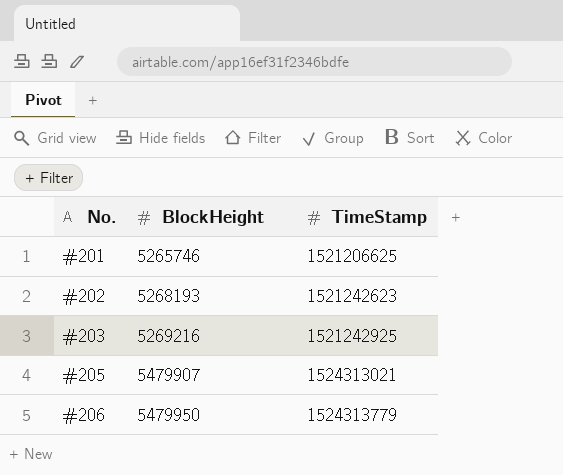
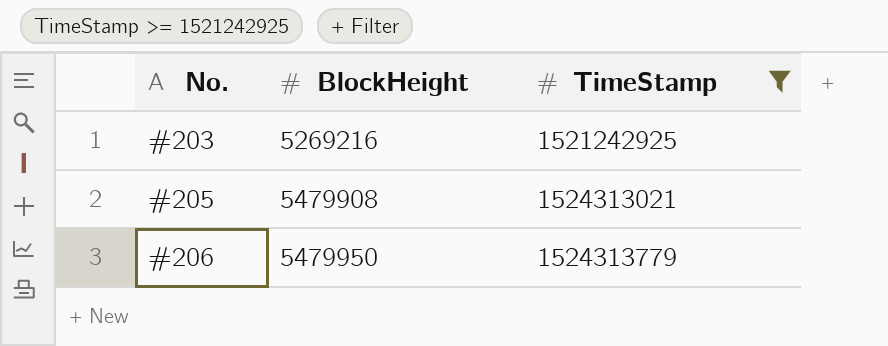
filter: none -> TimeStamp >= 1521242925
#205 | BlockHeight: 5479907 -> 5479908

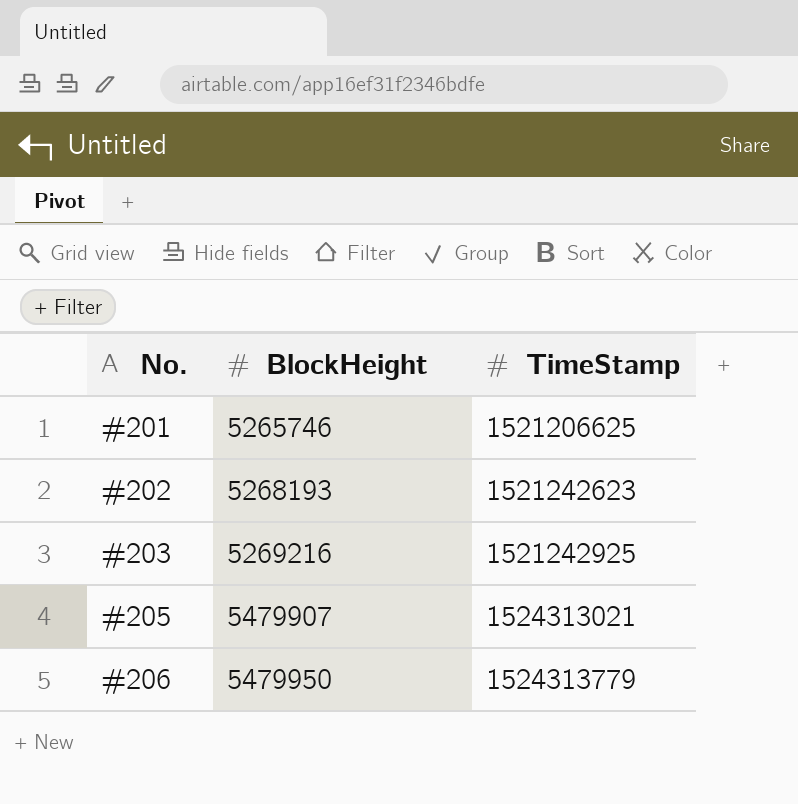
filter: TimeStamp >= 1521242925 -> none
#205 | BlockHeight: 5479908 -> 5479907

